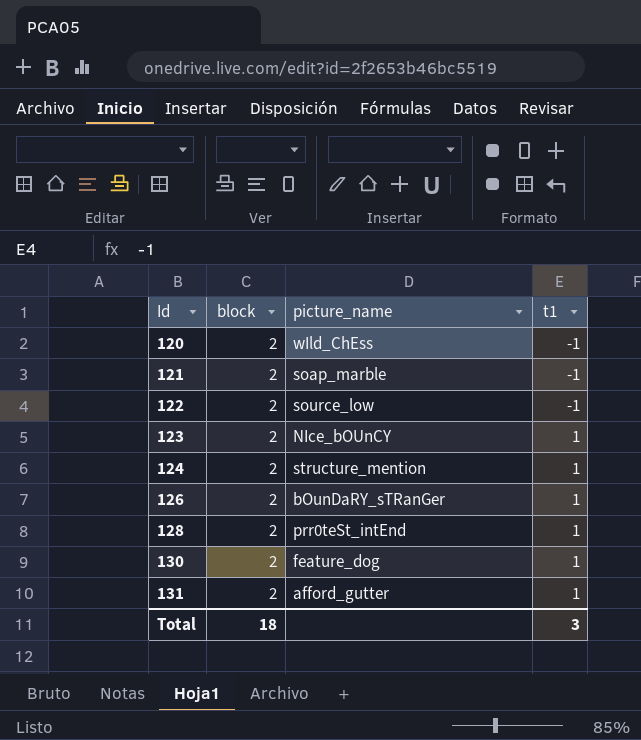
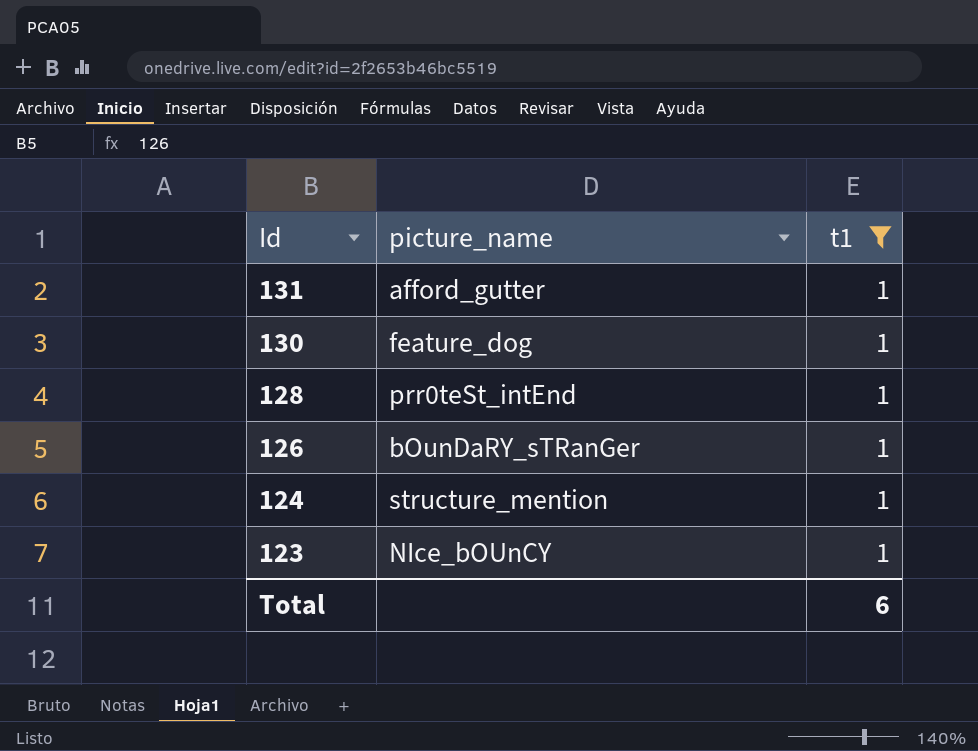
filter: none -> t1 = 1
row order: Id ascending -> Id descending
column block | position: 2 -> none
Total | t1: 3 -> 6

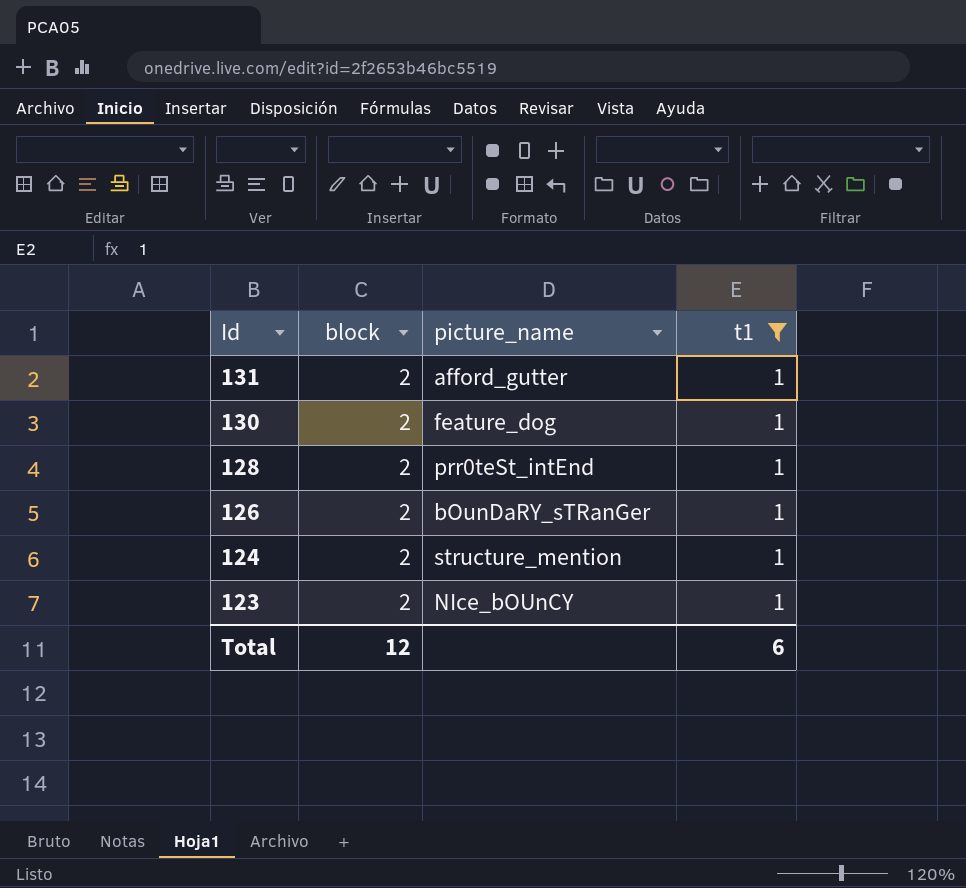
column block | position: none -> 2

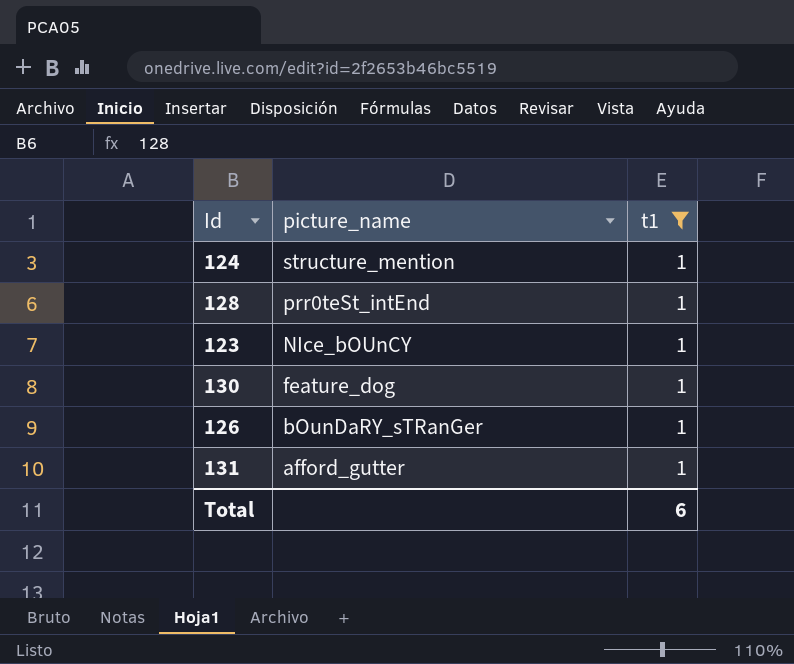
row order: Id descending -> picture_name descending
column block | position: 2 -> none

